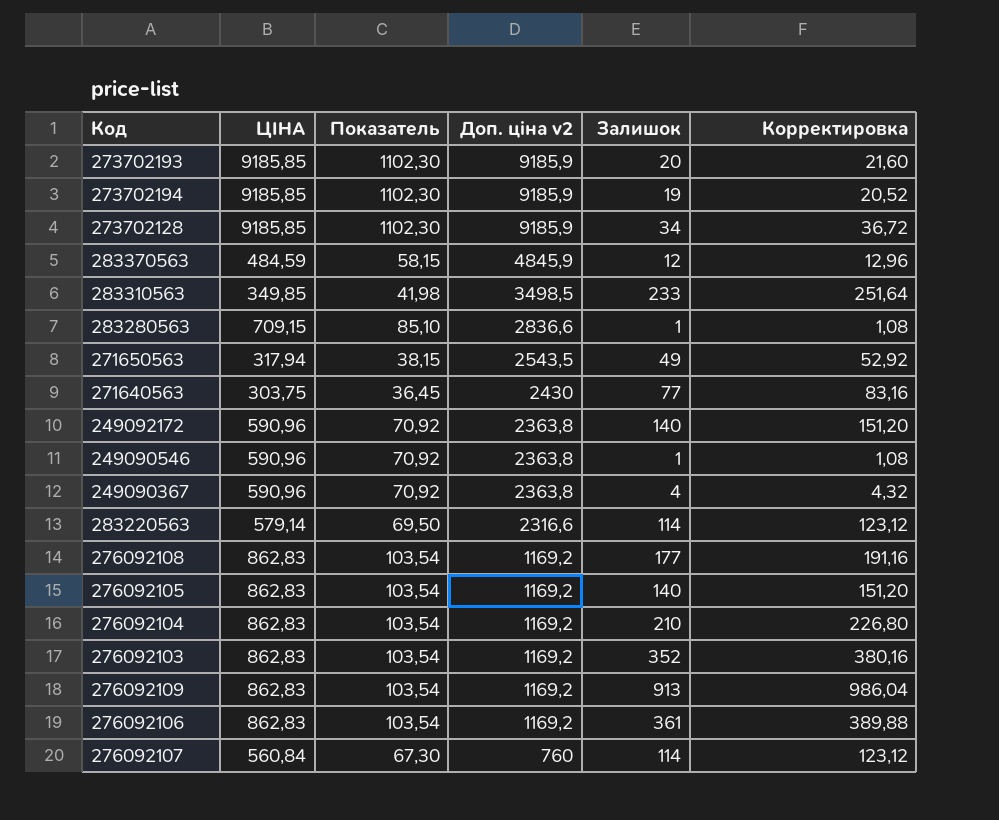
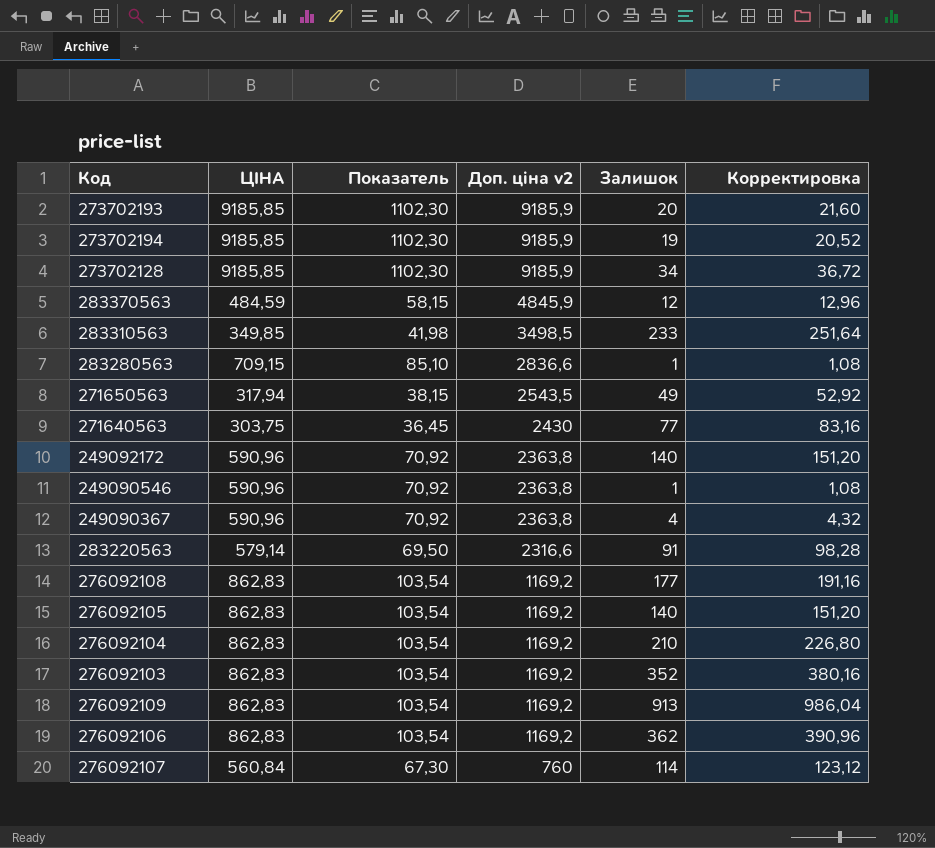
283220563 | Залишок: 114 -> 91
283220563 | Корректировка: 123,12 -> 98,28
276092106 | Залишок: 361 -> 362
276092106 | Корректировка: 389,88 -> 390,96

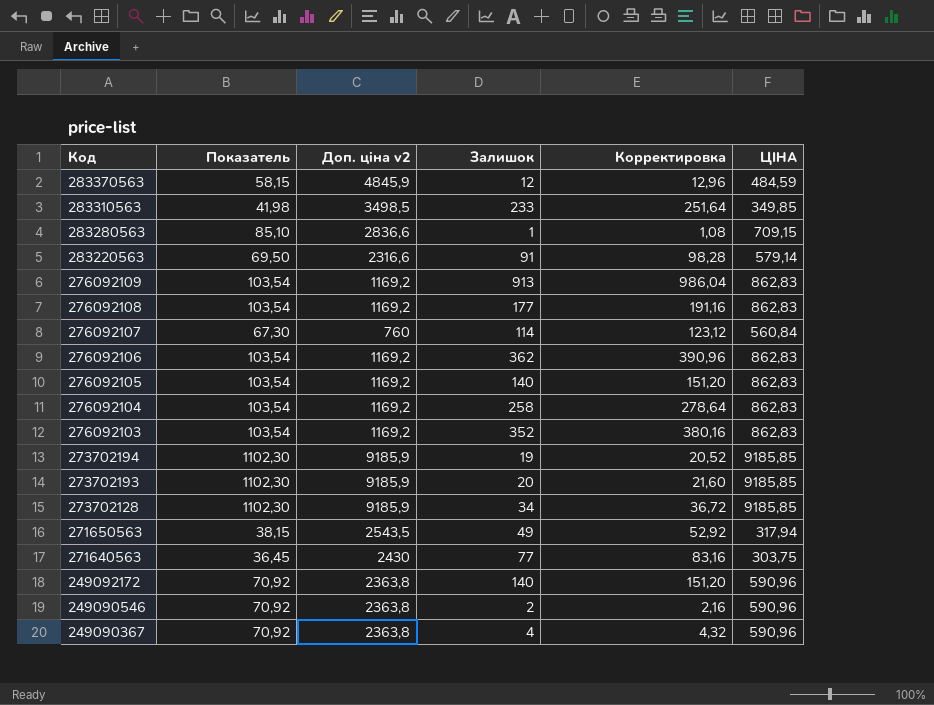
row order: Доп. ціна v2 descending -> Код descending
column ЦІНА | position: 2 -> 6
276092104 | Залишок: 210 -> 258
276092104 | Корректировка: 226,80 -> 278,64
249090546 | Залишок: 1 -> 2
249090546 | Корректировка: 1,08 -> 2,16

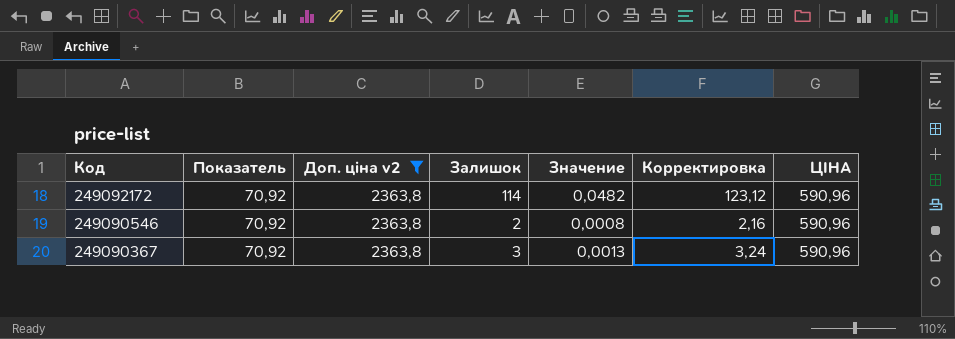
filter: none -> Доп. ціна v2 = 2363,8
column Значение | formula: none -> [Залишок] / [Доп. ціна v2]
249092172 | Залишок: 140 -> 114
249092172 | Корректировка: 151,20 -> 123,12
249090367 | Залишок: 4 -> 3
249090367 | Корректировка: 4,32 -> 3,24

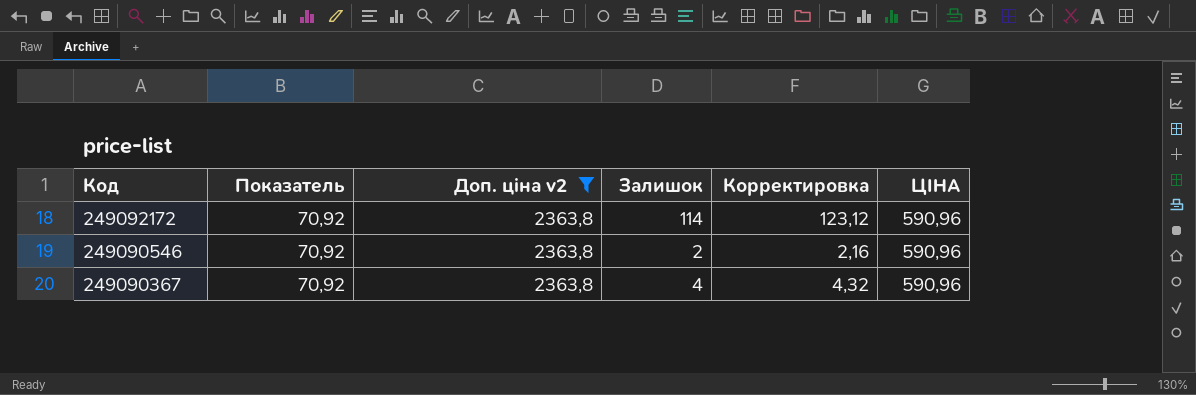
column Значение | formula: [Залишок] / [Доп. ціна v2] -> none
249090367 | Залишок: 3 -> 4
249090367 | Корректировка: 3,24 -> 4,32

